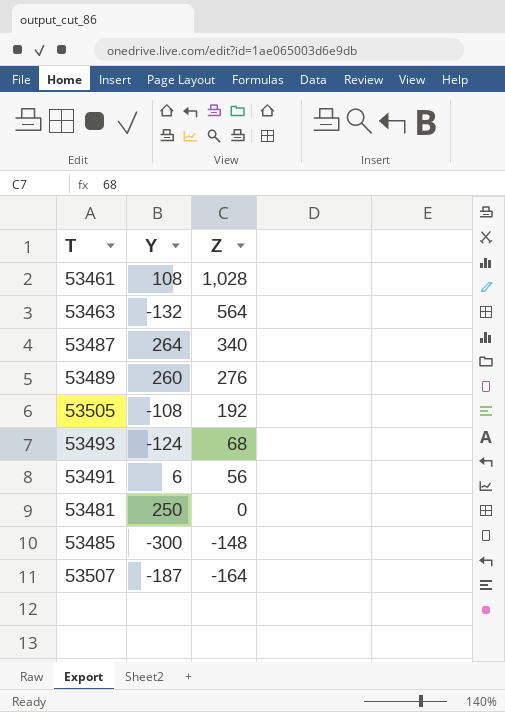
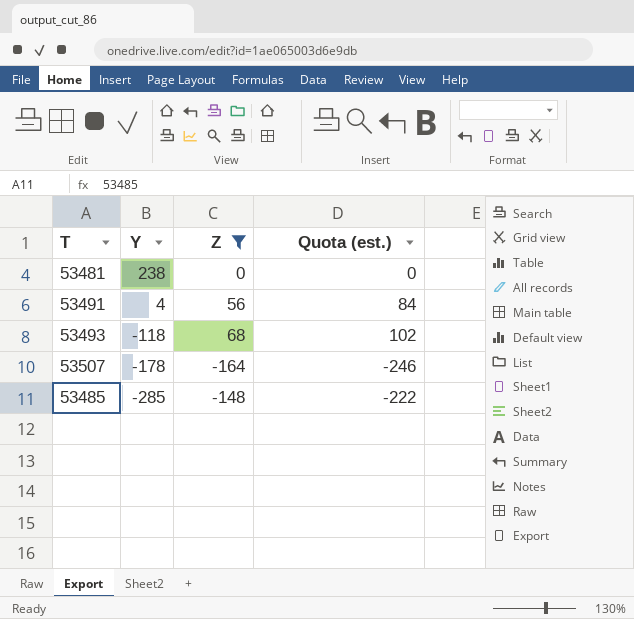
filter: none -> Z <= 68
row order: Z descending -> Y descending
column Quota (est.) | formula: none -> [Z] * 1.5
53481 | Y: 250 -> 238
53491 | Y: 6 -> 4
53493 | Y: -124 -> -118
53507 | Y: -187 -> -178
53485 | Y: -300 -> -285

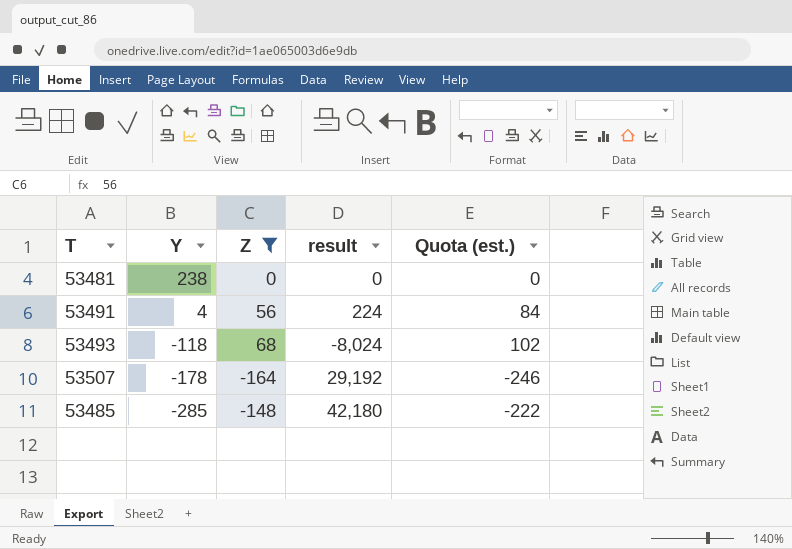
column result | formula: none -> [Y] * [Z]

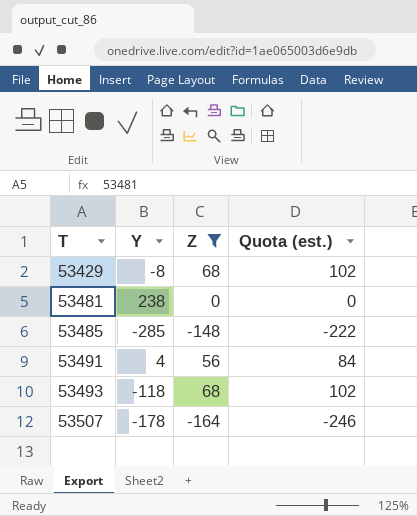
row order: Y descending -> T ascending
column result | formula: [Y] * [Z] -> none
row 53429: none -> -8 | 68 | 102

